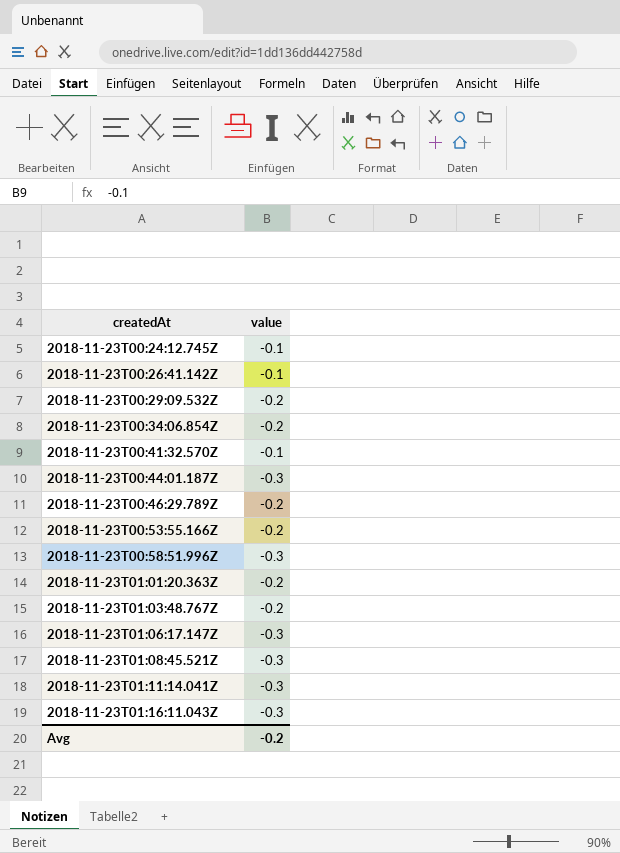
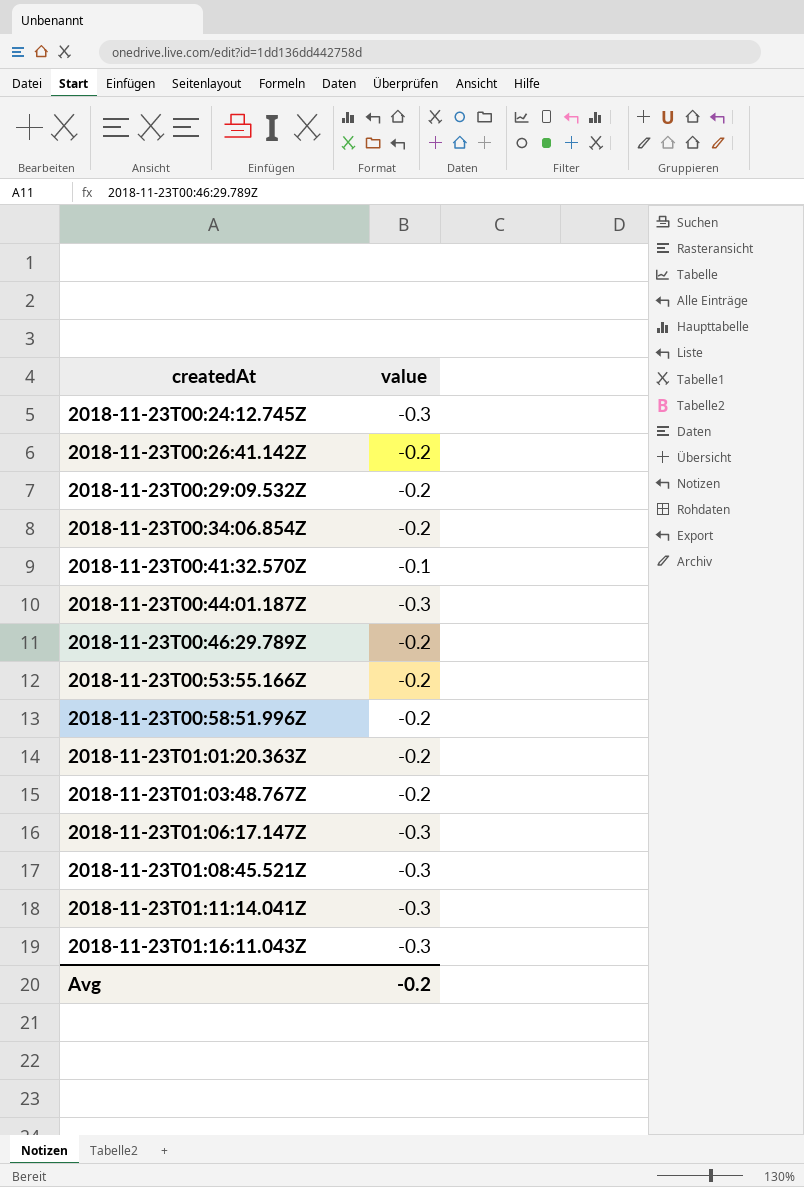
2018-11-23T00:24:12.745Z | value: -0.1 -> -0.3
2018-11-23T00:26:41.142Z | value: -0.1 -> -0.2
2018-11-23T00:58:51.996Z | value: -0.3 -> -0.2

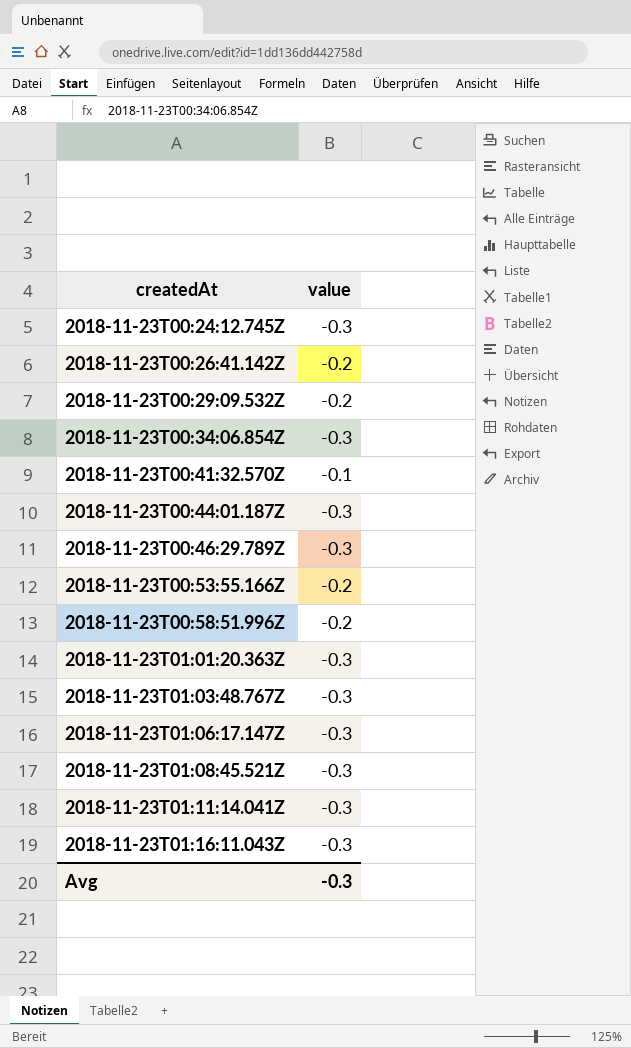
2018-11-23T00:34:06.854Z | value: -0.2 -> -0.3
2018-11-23T00:46:29.789Z | value: -0.2 -> -0.3
2018-11-23T01:01:20.363Z | value: -0.2 -> -0.3
2018-11-23T01:03:48.767Z | value: -0.2 -> -0.3
Avg | value: -0.2 -> -0.3

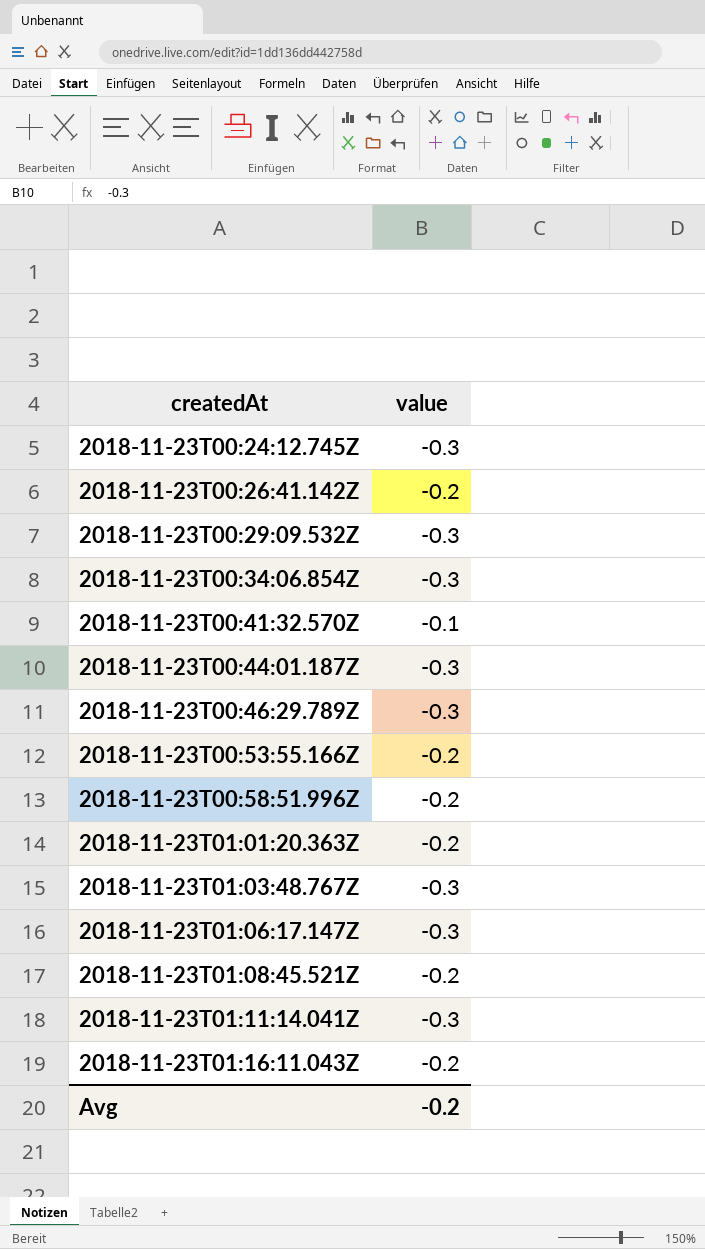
2018-11-23T00:29:09.532Z | value: -0.2 -> -0.3
2018-11-23T01:01:20.363Z | value: -0.3 -> -0.2
2018-11-23T01:08:45.521Z | value: -0.3 -> -0.2
2018-11-23T01:16:11.043Z | value: -0.3 -> -0.2
Avg | value: -0.3 -> -0.2

